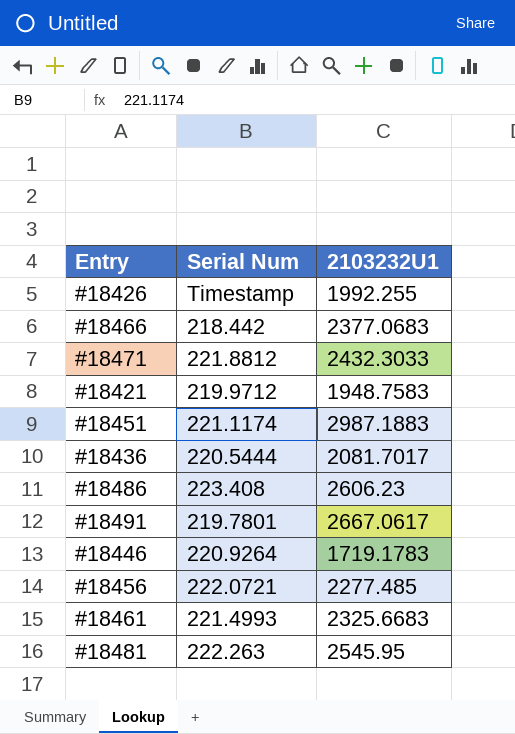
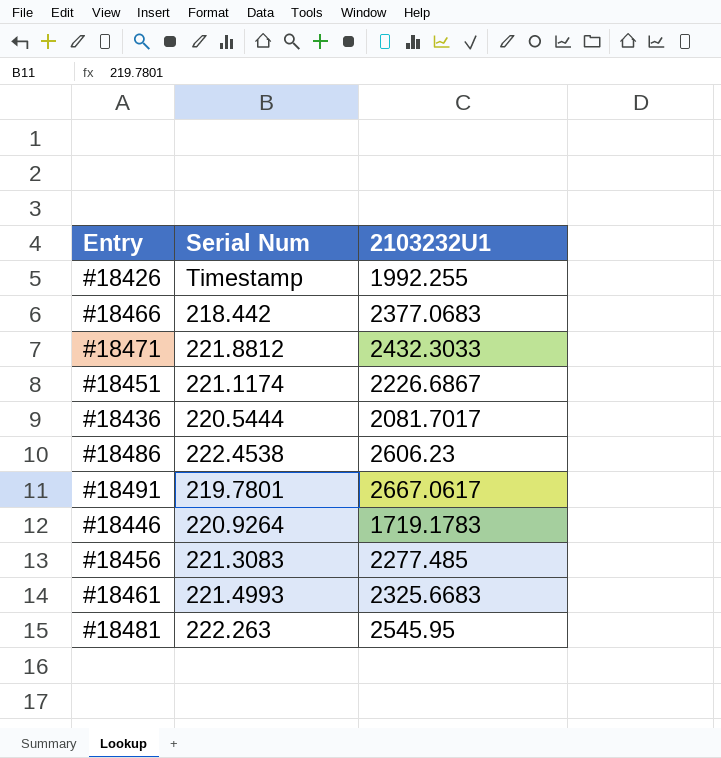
row #18421: 219.9712 | 1948.7583 -> none
#18451 | 2103232U1: 2987.1883 -> 2226.6867
#18486 | Serial Num: 223.408 -> 222.4538
#18456 | Serial Num: 222.0721 -> 221.3083

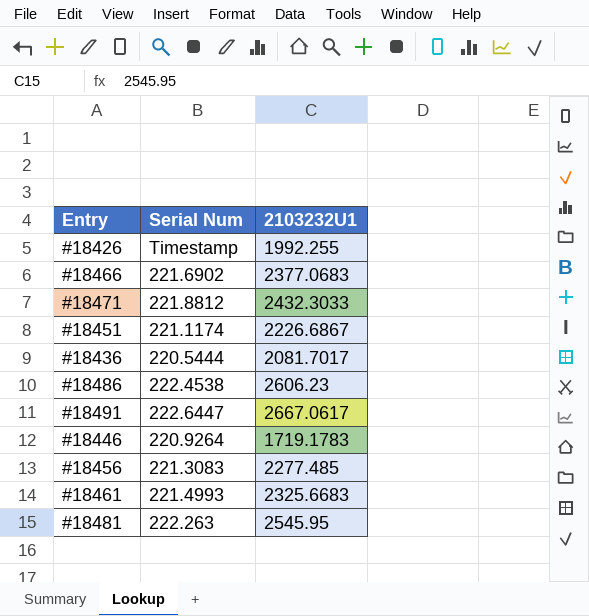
#18466 | Serial Num: 218.442 -> 221.6902
#18491 | Serial Num: 219.7801 -> 222.6447

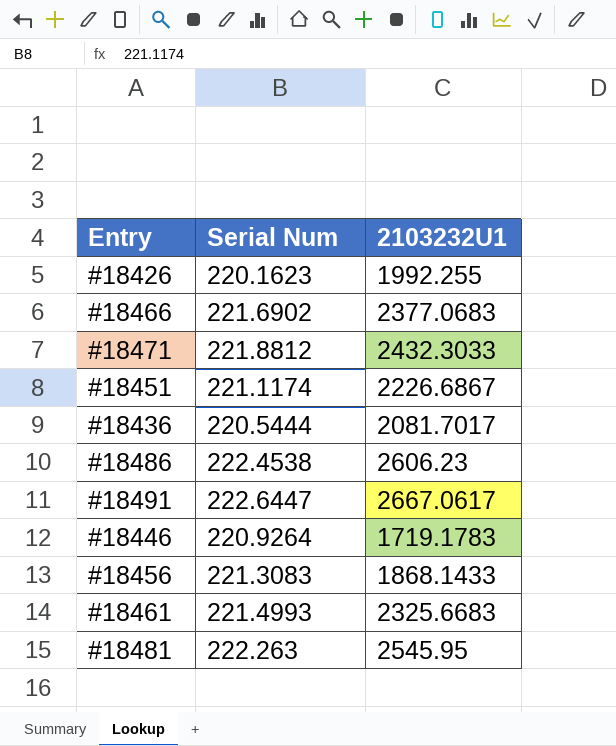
#18426 | Serial Num: Timestamp -> 220.1623
#18456 | 2103232U1: 2277.485 -> 1868.1433

